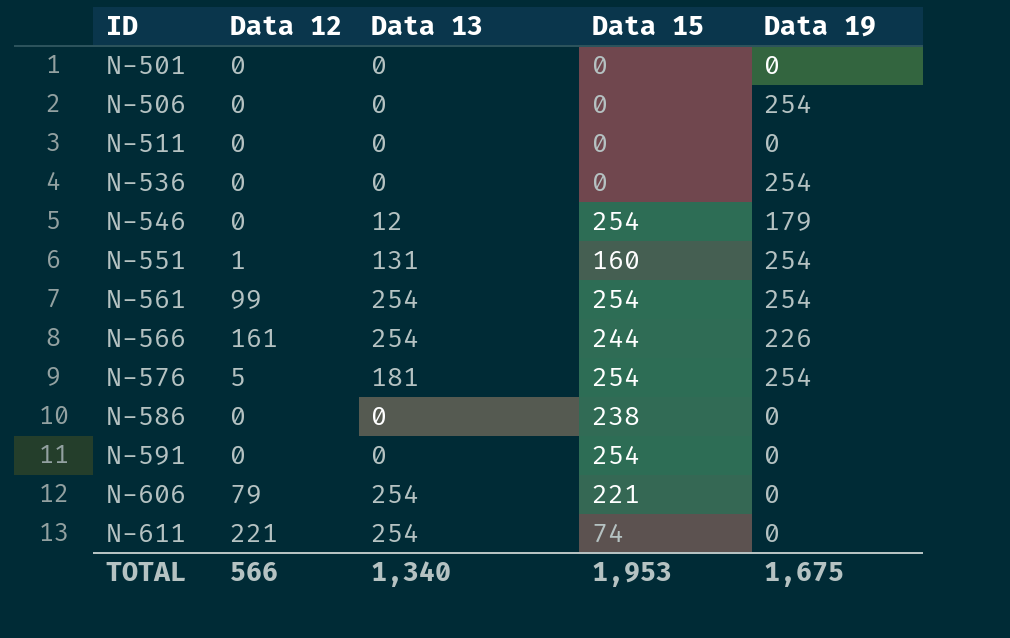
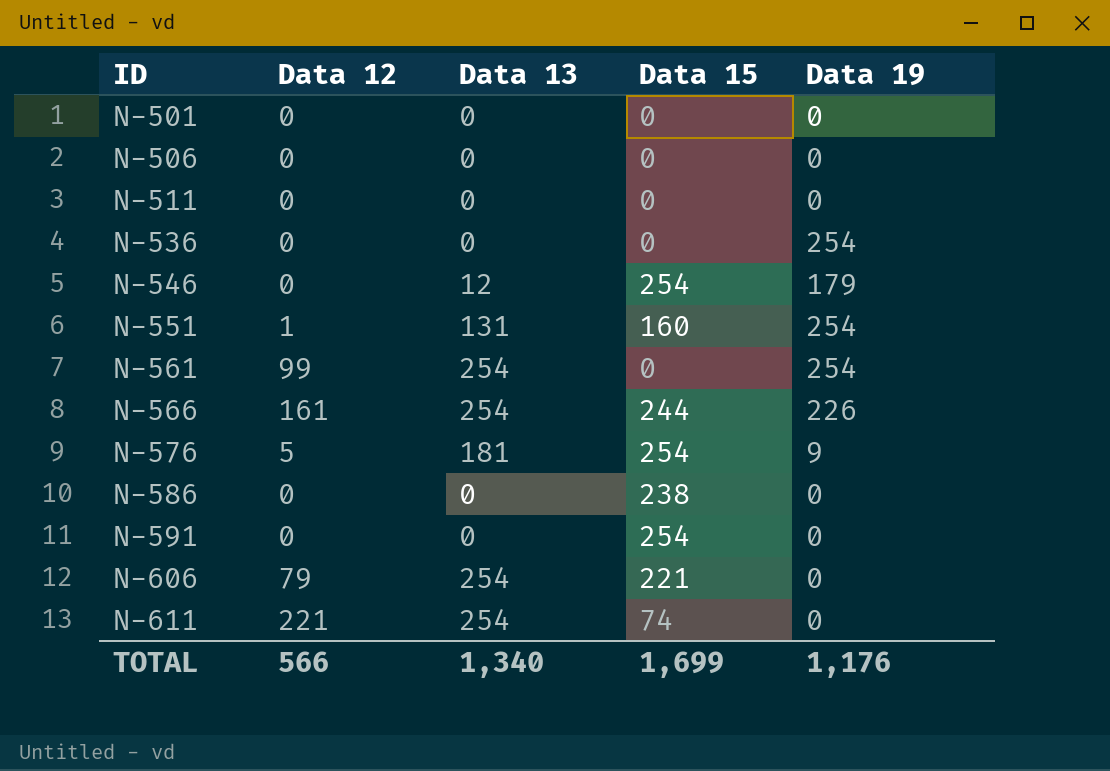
N-506 | Data 19: 254 -> 0
N-561 | Data 15: 254 -> 0
N-576 | Data 19: 254 -> 9
TOTAL | Data 15: 1,953 -> 1,699
TOTAL | Data 19: 1,675 -> 1,176

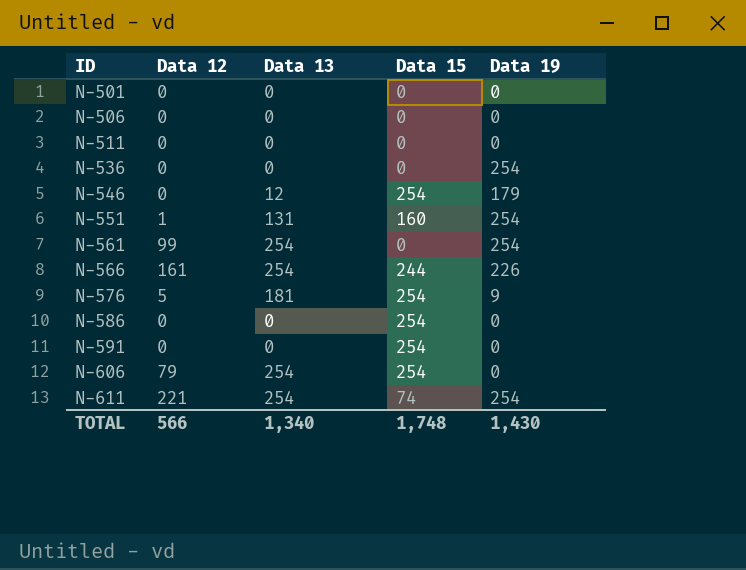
N-586 | Data 15: 238 -> 254
N-606 | Data 15: 221 -> 254
N-611 | Data 19: 0 -> 254
TOTAL | Data 15: 1,699 -> 1,748
TOTAL | Data 19: 1,176 -> 1,430

